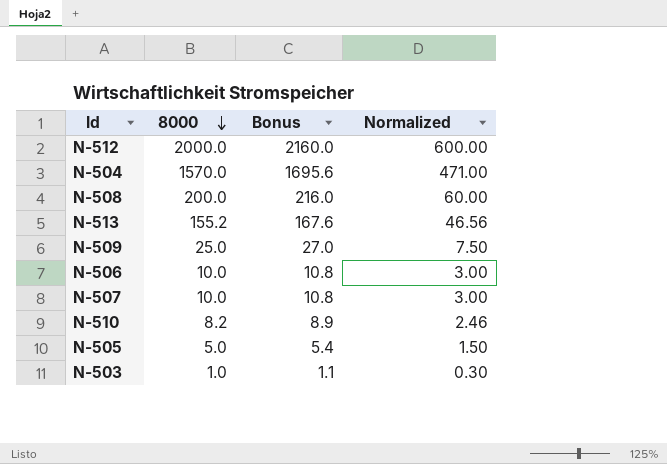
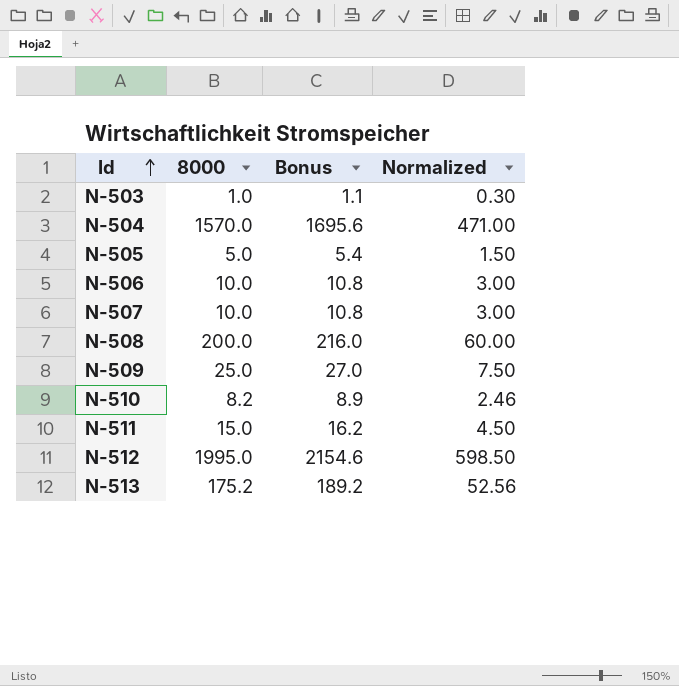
row order: 8000 descending -> Id ascending
row N-511: none -> 15.0 | 16.2 | 4.50
N-512 | 8000: 2000.0 -> 1995.0
N-512 | Bonus: 2160.0 -> 2154.6
N-512 | Normalized: 600.00 -> 598.50
N-513 | 8000: 155.2 -> 175.2
N-513 | Bonus: 167.6 -> 189.2
N-513 | Normalized: 46.56 -> 52.56

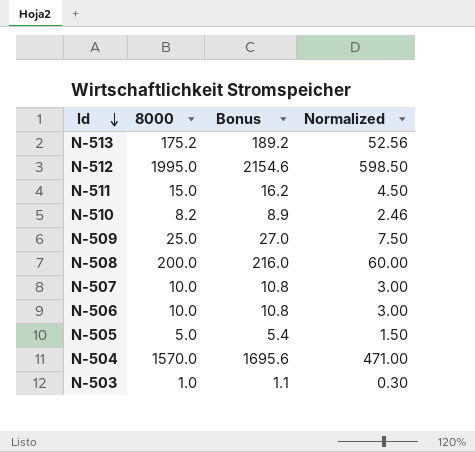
row order: Id ascending -> Id descending

